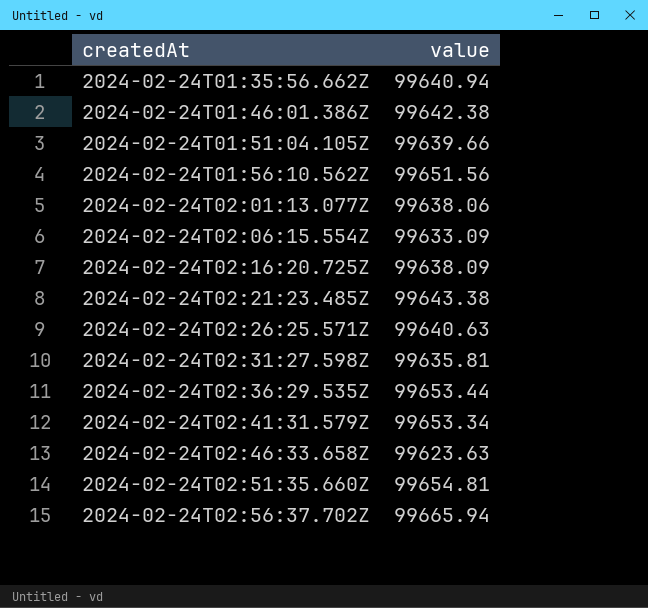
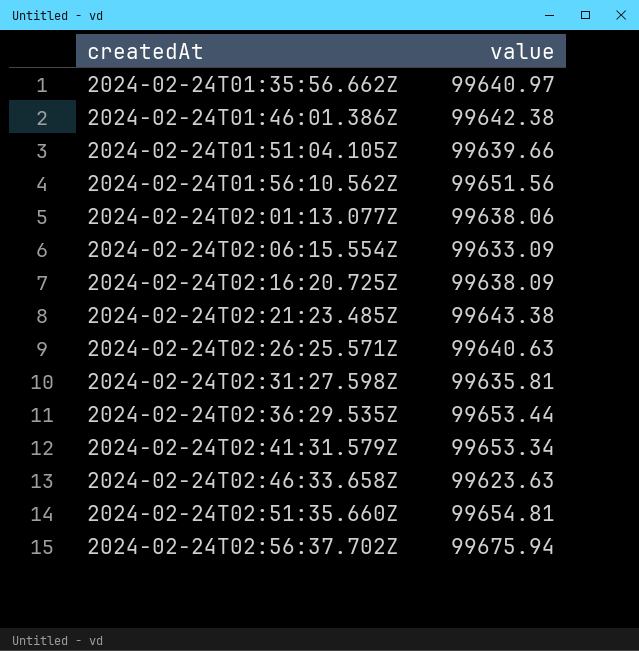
2024-02-24T01:35:56.662Z | value: 99640.94 -> 99640.97
2024-02-24T02:56:37.702Z | value: 99665.94 -> 99675.94

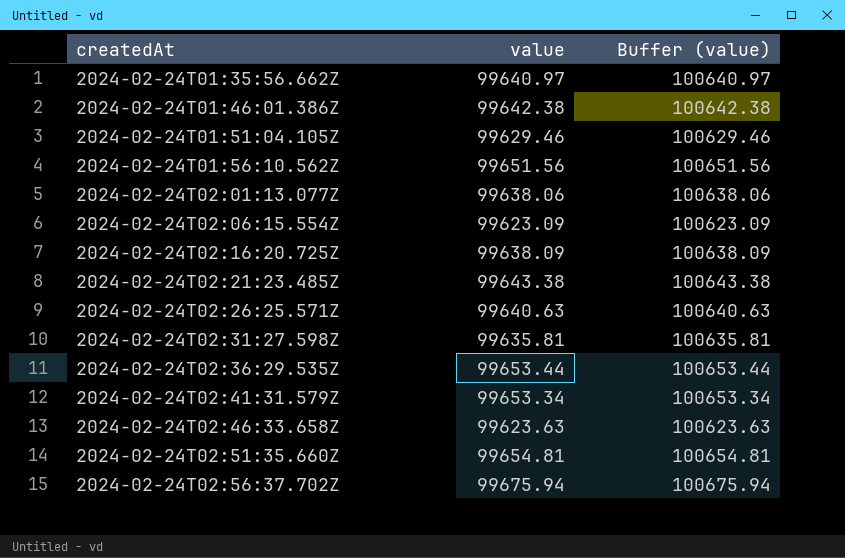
column Buffer (value) | formula: none -> [value] + 1000
2024-02-24T01:51:04.105Z | value: 99639.66 -> 99629.46
2024-02-24T02:06:15.554Z | value: 99633.09 -> 99623.09

